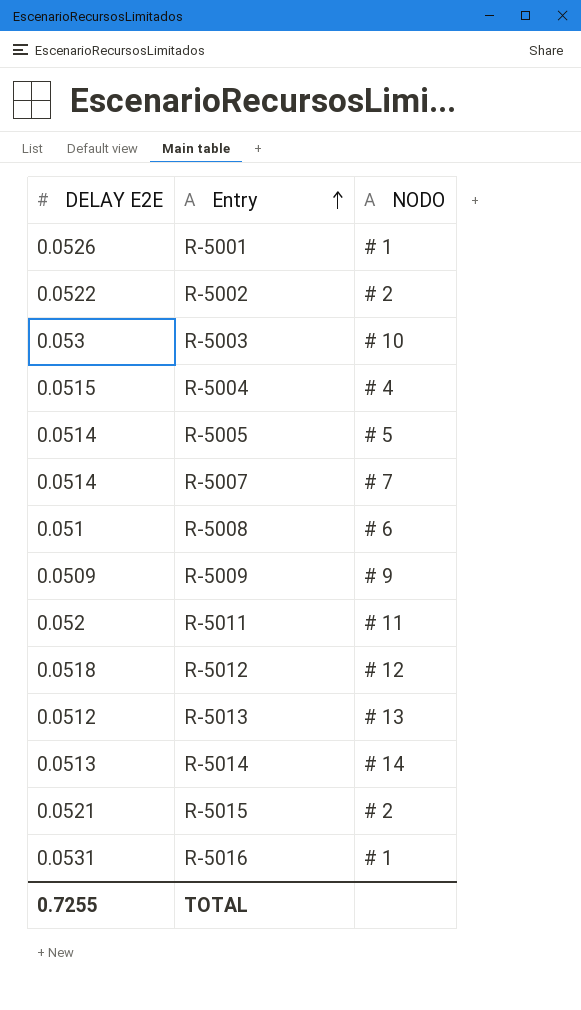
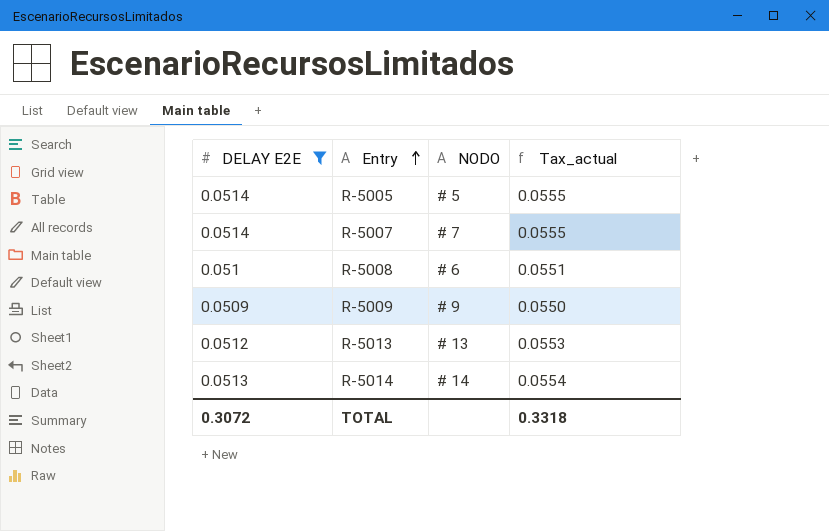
filter: none -> DELAY E2E <= 0.0514
column Tax_actual | formula: none -> [DELAY E2E] * 1.08
TOTAL | DELAY E2E: 0.7255 -> 0.3072

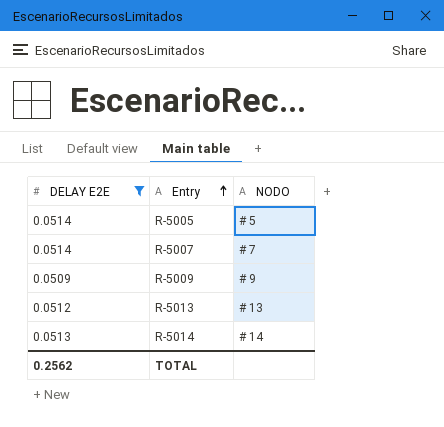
column Tax_actual | formula: [DELAY E2E] * 1.08 -> none
row R-5008: 0.051 | # 6 | 0.0551 -> none
TOTAL | DELAY E2E: 0.3072 -> 0.2562

